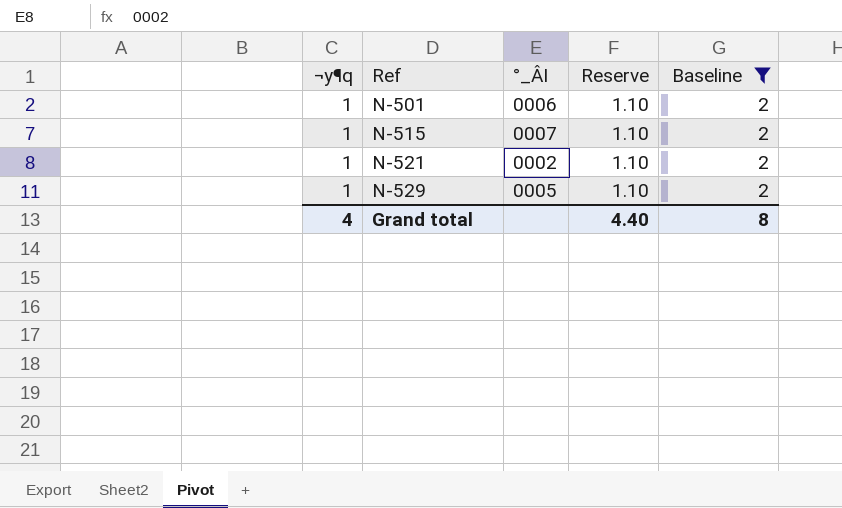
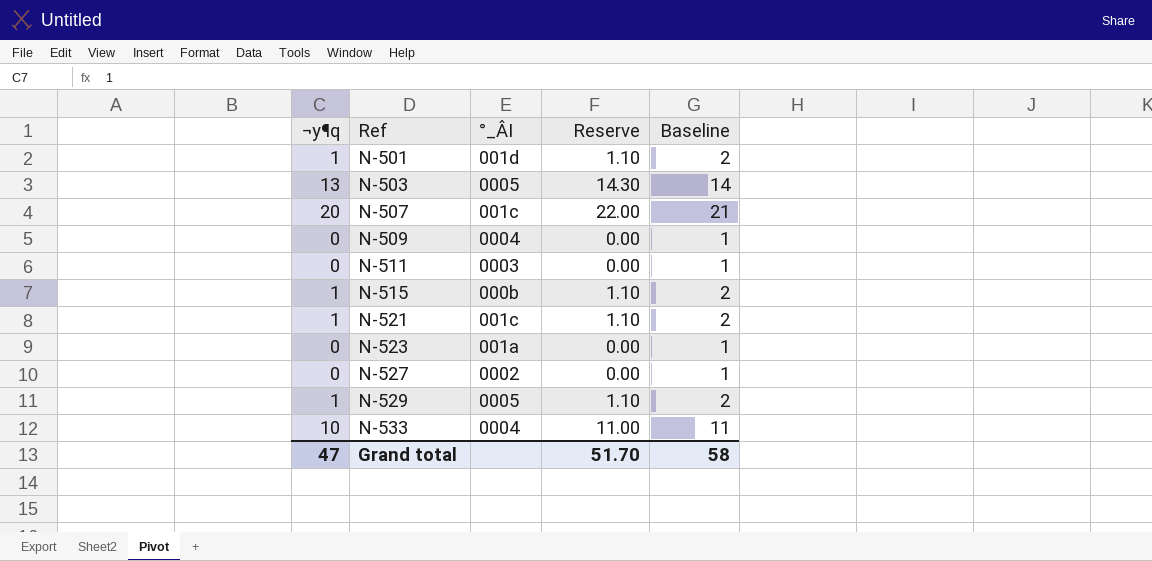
filter: Baseline = 2 -> none
N-501 | °_ÂI: 0006 -> 001d
N-515 | °_ÂI: 0007 -> 000b
N-521 | °_ÂI: 0002 -> 001c
Grand total | ¬y¶q: 4 -> 47
Grand total | Reserve: 4.40 -> 51.70
Grand total | Baseline: 8 -> 58

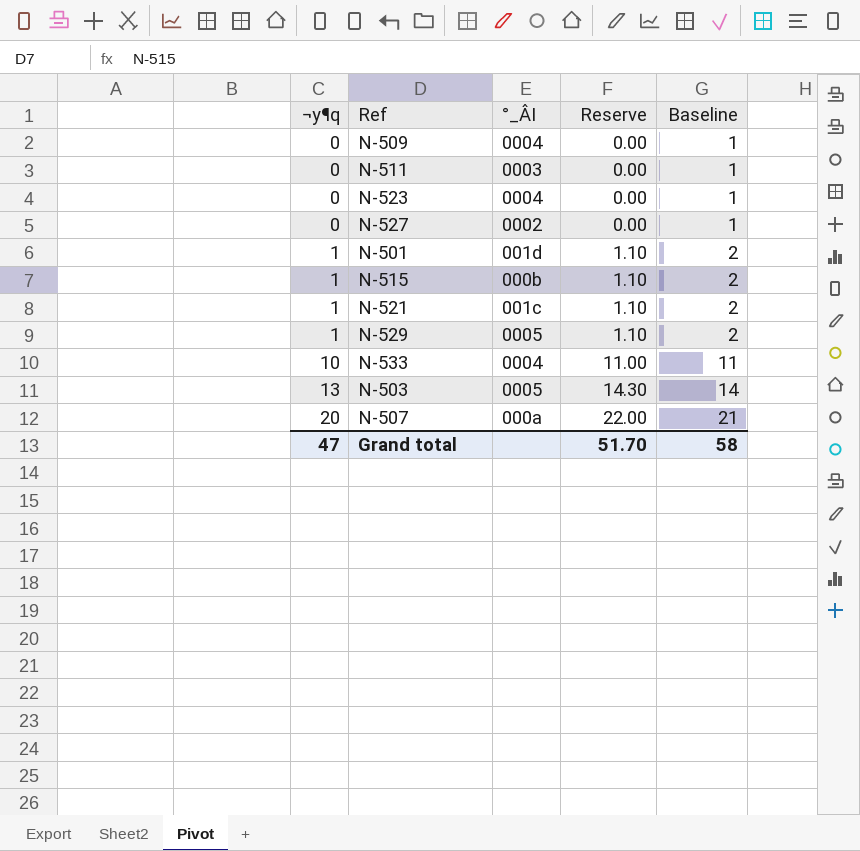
row order: Ref ascending -> ¬y¶q ascending
N-523 | °_ÂI: 001a -> 0004
N-507 | °_ÂI: 001c -> 000a

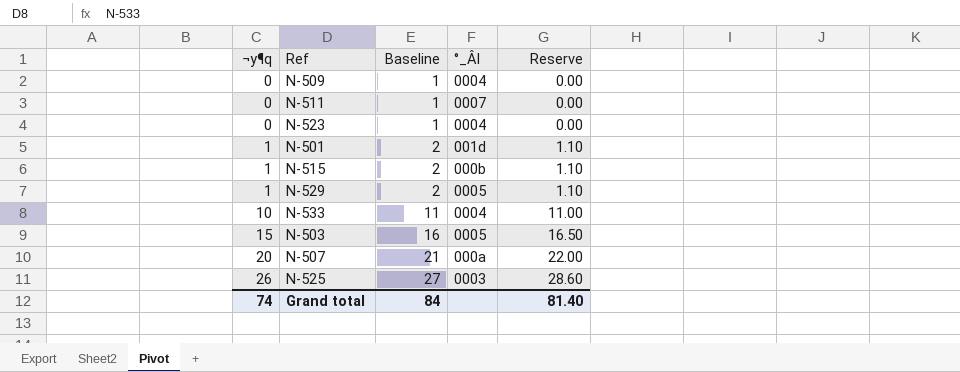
column Baseline | position: 5 -> 3
row N-527: 0 | 0002 | 0.00 | 1 -> none
row N-521: 1 | 001c | 1.10 | 2 -> none
N-511 | °_ÂI: 0003 -> 0007
N-503 | ¬y¶q: 13 -> 15
N-503 | Baseline: 14 -> 16
N-503 | Reserve: 14.30 -> 16.50
row N-525: none -> 26 | 27 | 0003 | 28.60
Grand total | ¬y¶q: 47 -> 74
Grand total | Baseline: 58 -> 84
Grand total | Reserve: 51.70 -> 81.40

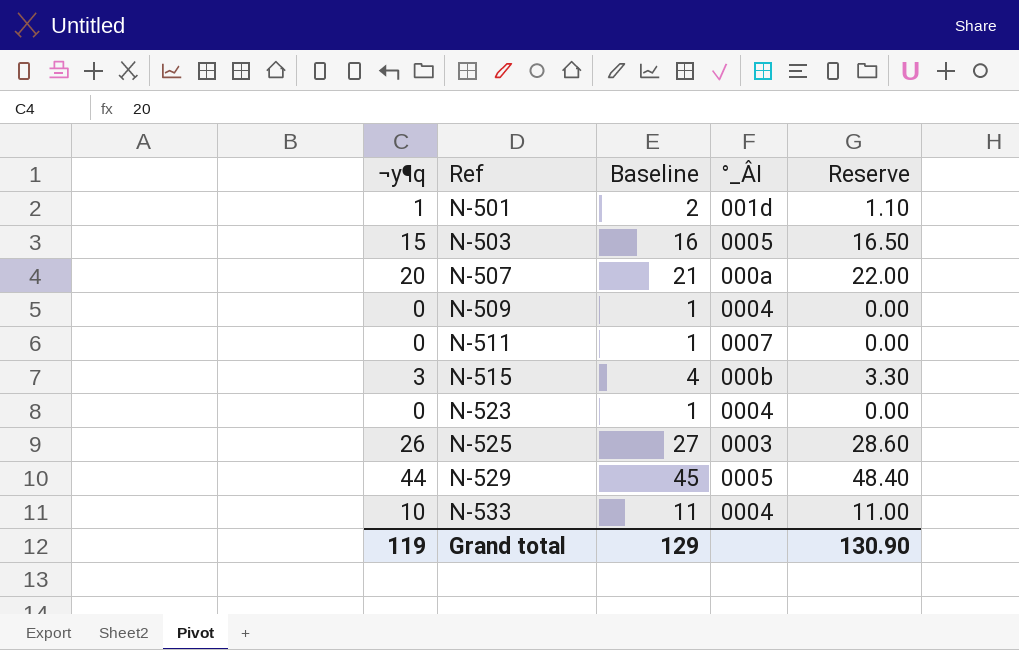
row order: ¬y¶q ascending -> Ref ascending
N-515 | ¬y¶q: 1 -> 3
N-515 | Baseline: 2 -> 4
N-515 | Reserve: 1.10 -> 3.30
N-529 | ¬y¶q: 1 -> 44
N-529 | Baseline: 2 -> 45
N-529 | Reserve: 1.10 -> 48.40
Grand total | ¬y¶q: 74 -> 119
Grand total | Baseline: 84 -> 129
Grand total | Reserve: 81.40 -> 130.90

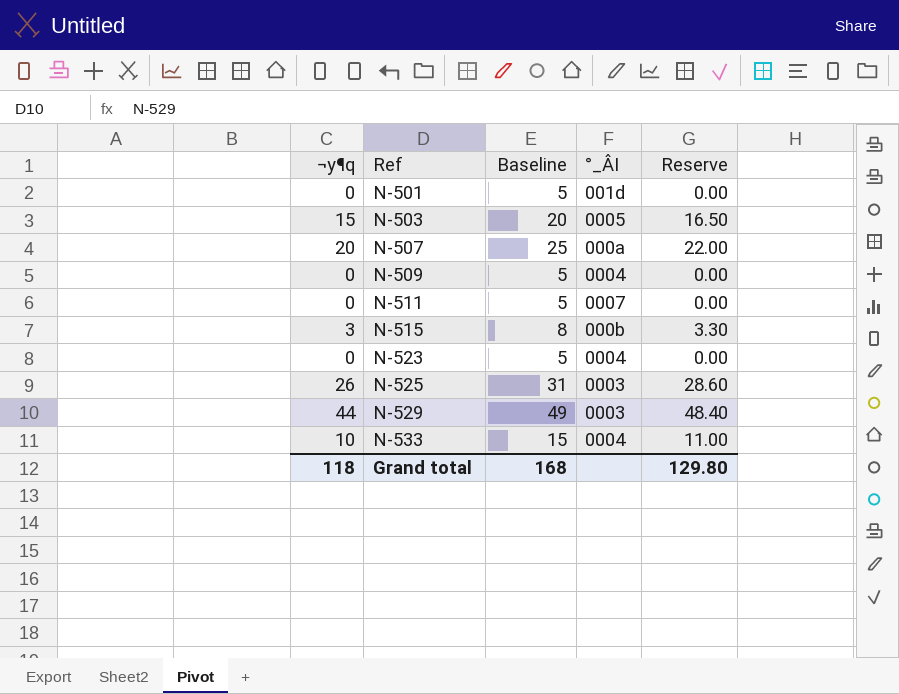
column Baseline | formula: [¬y¶q] + 1 -> [¬y¶q] + 5
N-501 | ¬y¶q: 1 -> 0
N-501 | Reserve: 1.10 -> 0.00
N-529 | °_ÂI: 0005 -> 0003
Grand total | ¬y¶q: 119 -> 118
Grand total | Baseline: 129 -> 168
Grand total | Reserve: 130.90 -> 129.80

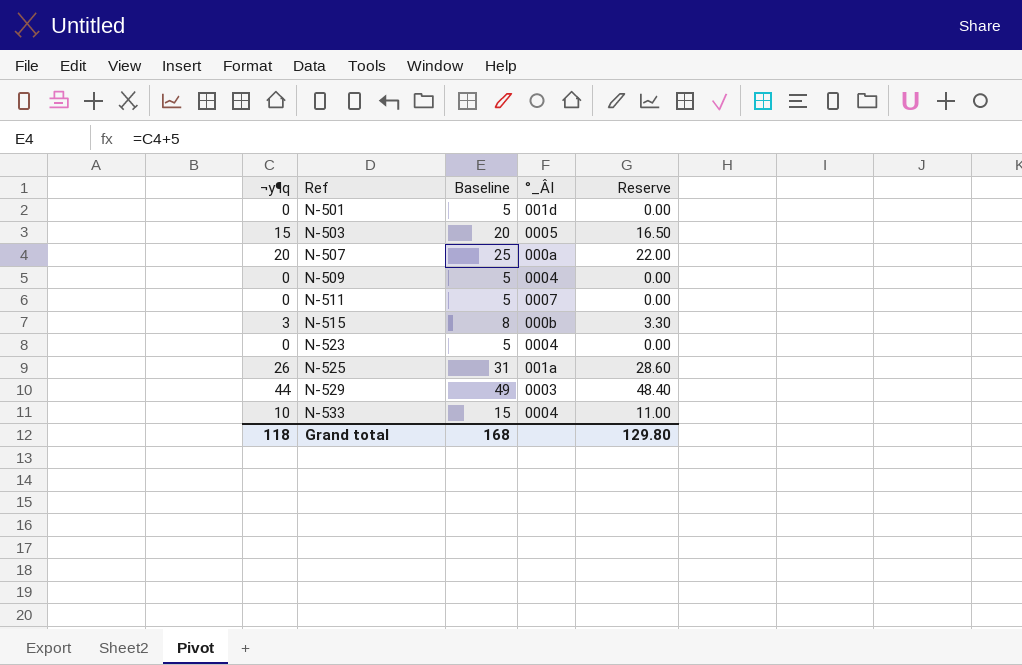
N-525 | °_ÂI: 0003 -> 001a

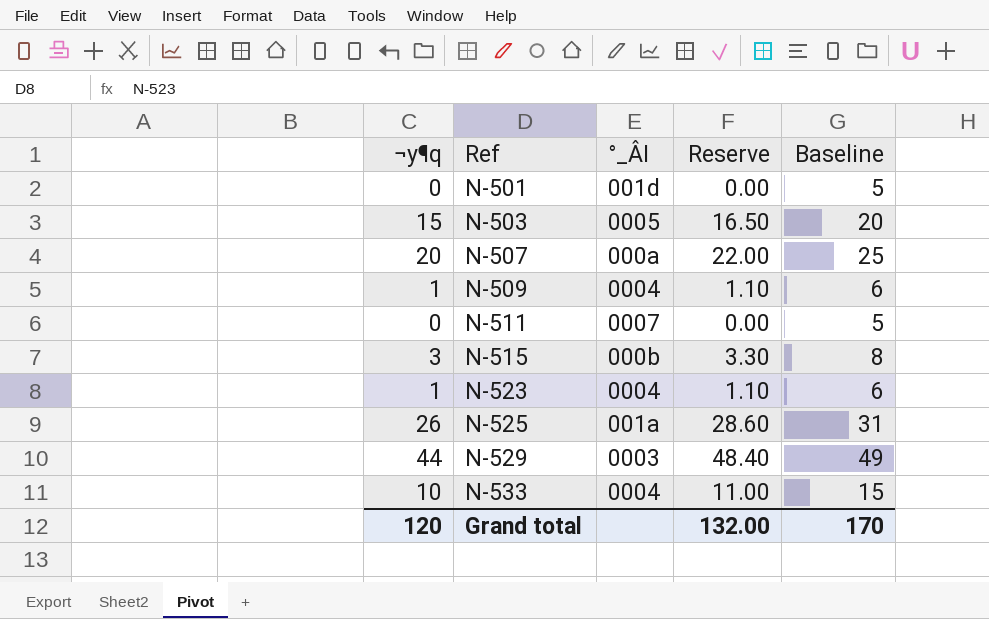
column Baseline | position: 3 -> 5
N-509 | ¬y¶q: 0 -> 1
N-509 | Reserve: 0.00 -> 1.10
N-509 | Baseline: 5 -> 6
N-523 | ¬y¶q: 0 -> 1
N-523 | Reserve: 0.00 -> 1.10
N-523 | Baseline: 5 -> 6
Grand total | ¬y¶q: 118 -> 120
Grand total | Reserve: 129.80 -> 132.00
Grand total | Baseline: 168 -> 170

